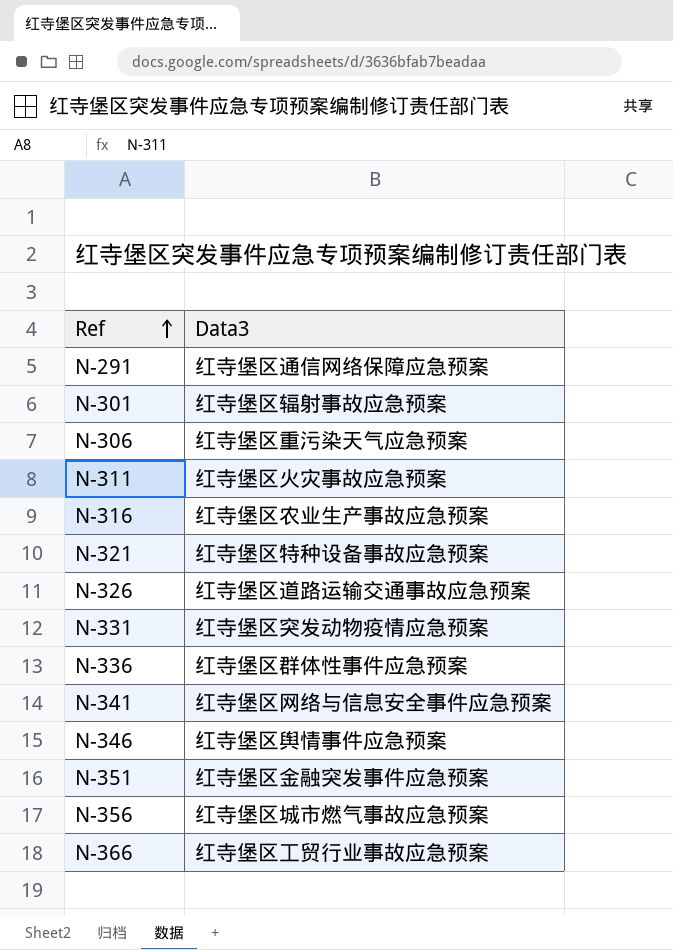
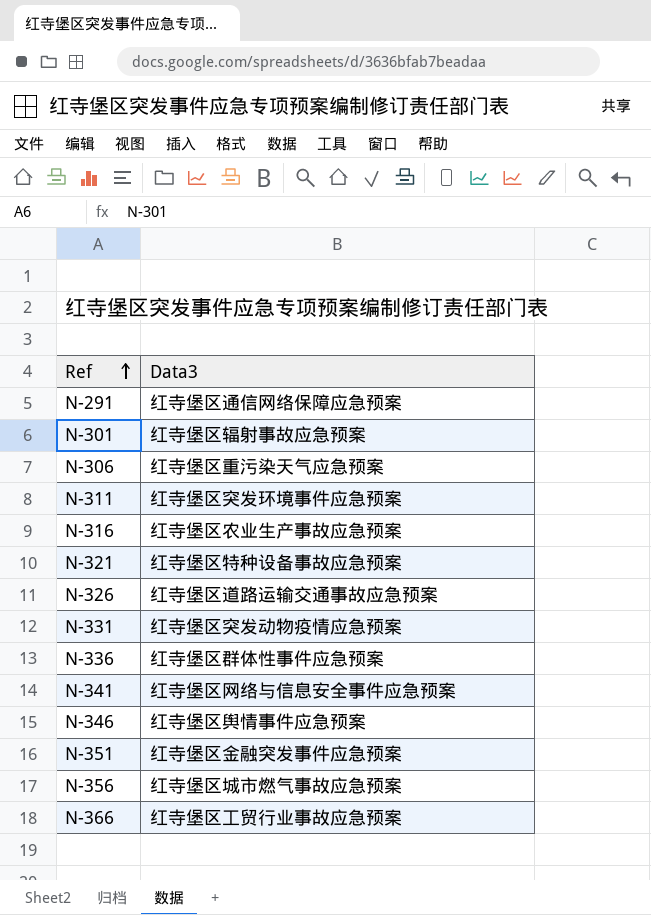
N-311 | Data3: 红寺堡区火灾事故应急预案 -> 红寺堡区突发环境事件应急预案

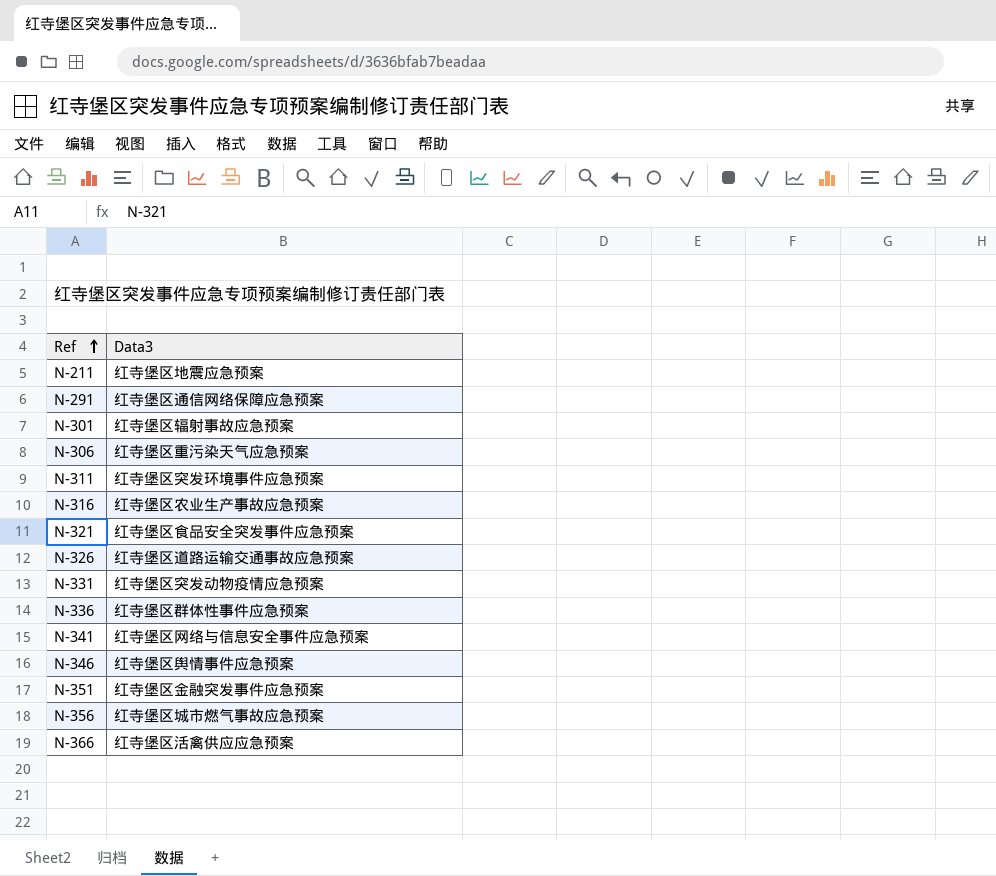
row N-211: none -> 红寺堡区地震应急预案
N-321 | Data3: 红寺堡区特种设备事故应急预案 -> 红寺堡区食品安全突发事件应急预案
N-366 | Data3: 红寺堡区工贸行业事故应急预案 -> 红寺堡区活禽供应应急预案

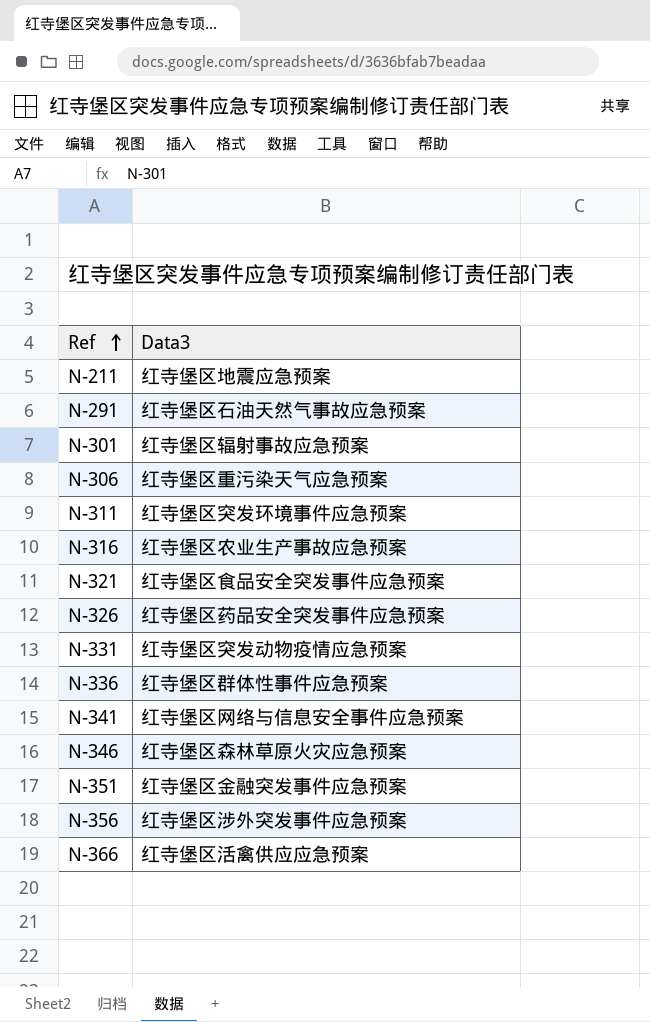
N-291 | Data3: 红寺堡区通信网络保障应急预案 -> 红寺堡区石油天然气事故应急预案
N-326 | Data3: 红寺堡区道路运输交通事故应急预案 -> 红寺堡区药品安全突发事件应急预案
N-346 | Data3: 红寺堡区舆情事件应急预案 -> 红寺堡区森林草原火灾应急预案
N-356 | Data3: 红寺堡区城市燃气事故应急预案 -> 红寺堡区涉外突发事件应急预案

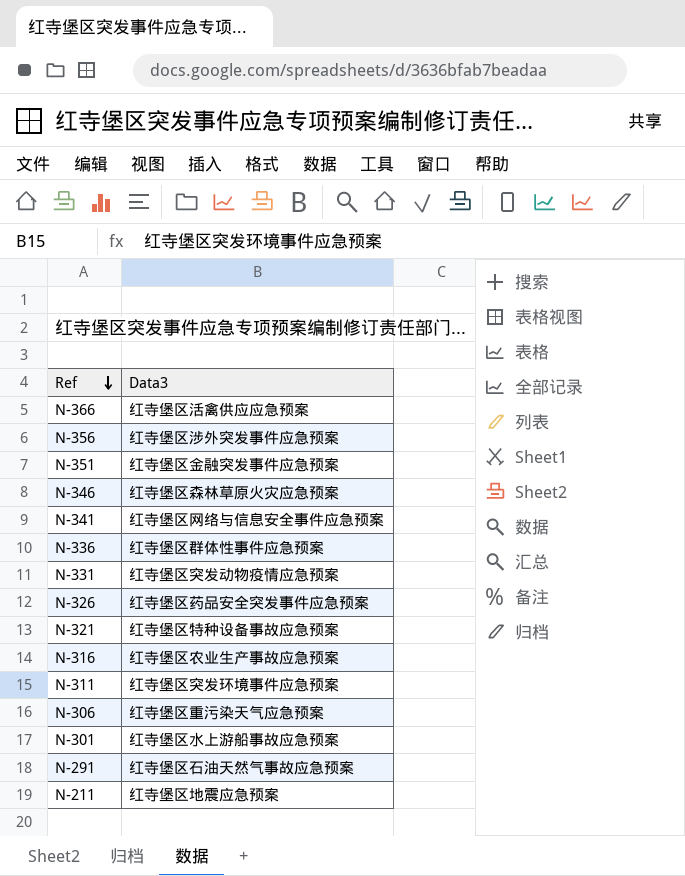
row order: Ref ascending -> Ref descending
N-321 | Data3: 红寺堡区食品安全突发事件应急预案 -> 红寺堡区特种设备事故应急预案
N-301 | Data3: 红寺堡区辐射事故应急预案 -> 红寺堡区水上游船事故应急预案

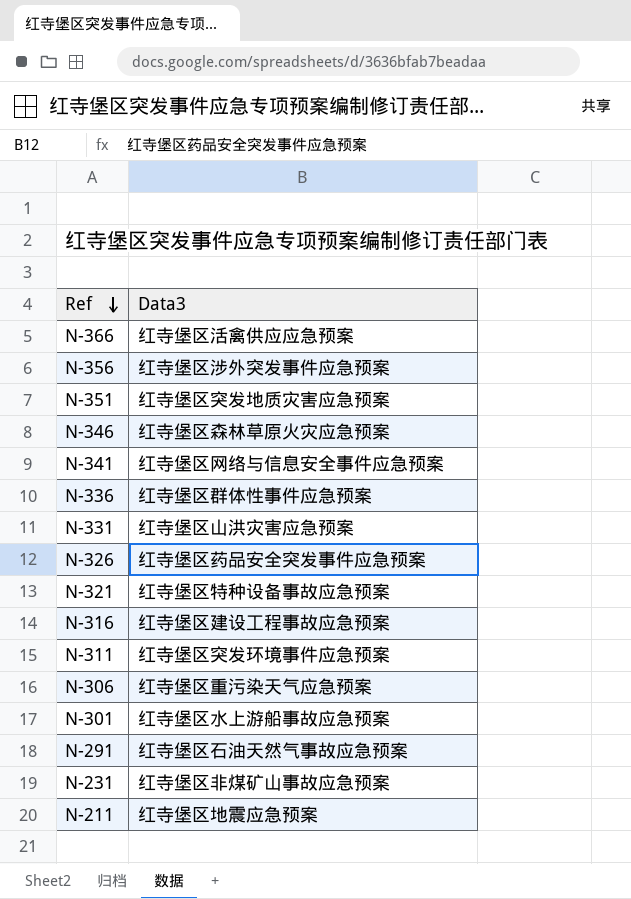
N-351 | Data3: 红寺堡区金融突发事件应急预案 -> 红寺堡区突发地质灾害应急预案
N-331 | Data3: 红寺堡区突发动物疫情应急预案 -> 红寺堡区山洪灾害应急预案
N-316 | Data3: 红寺堡区农业生产事故应急预案 -> 红寺堡区建设工程事故应急预案
row N-231: none -> 红寺堡区非煤矿山事故应急预案

